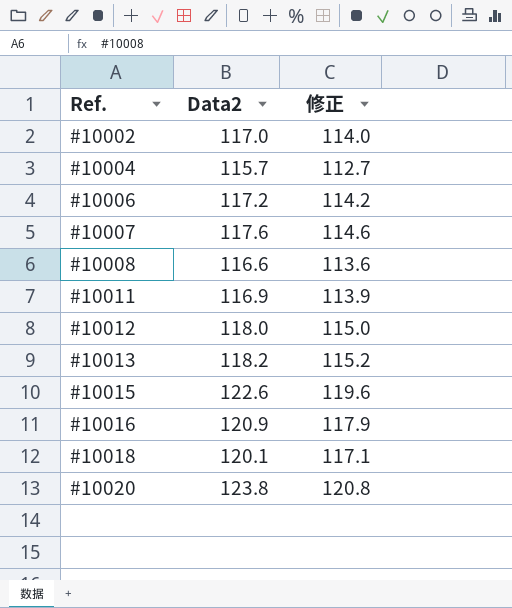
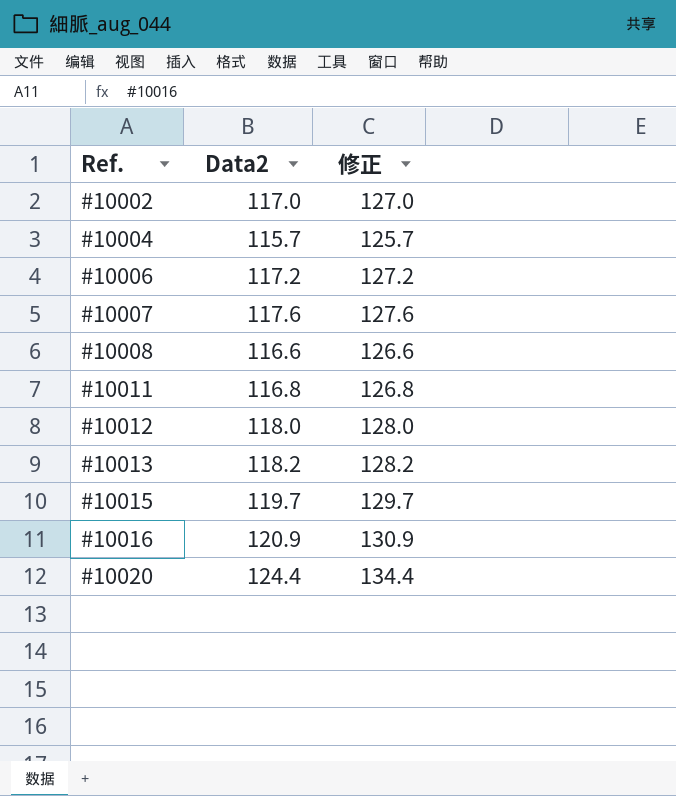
column 修正 | formula: [Data2] - 3 -> [Data2] + 10
row #10018: 120.1 | 117.1 -> none
#10011 | Data2: 116.9 -> 116.8
#10015 | Data2: 122.6 -> 119.7
#10020 | Data2: 123.8 -> 124.4

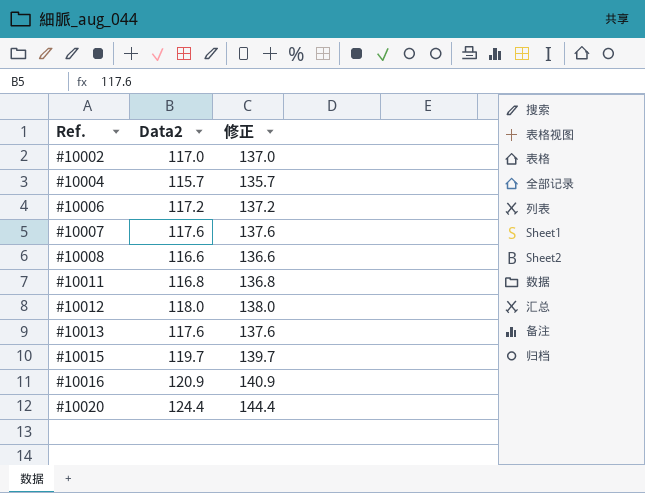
column 修正 | formula: [Data2] + 10 -> [Data2] + 20
#10013 | Data2: 118.2 -> 117.6

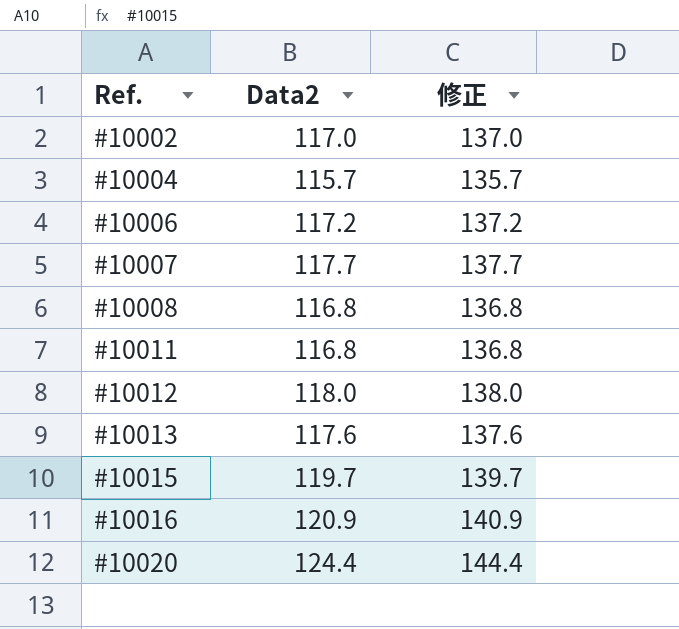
#10007 | Data2: 117.6 -> 117.7
#10007 | 修正: 137.6 -> 137.7
#10008 | Data2: 116.6 -> 116.8
#10008 | 修正: 136.6 -> 136.8

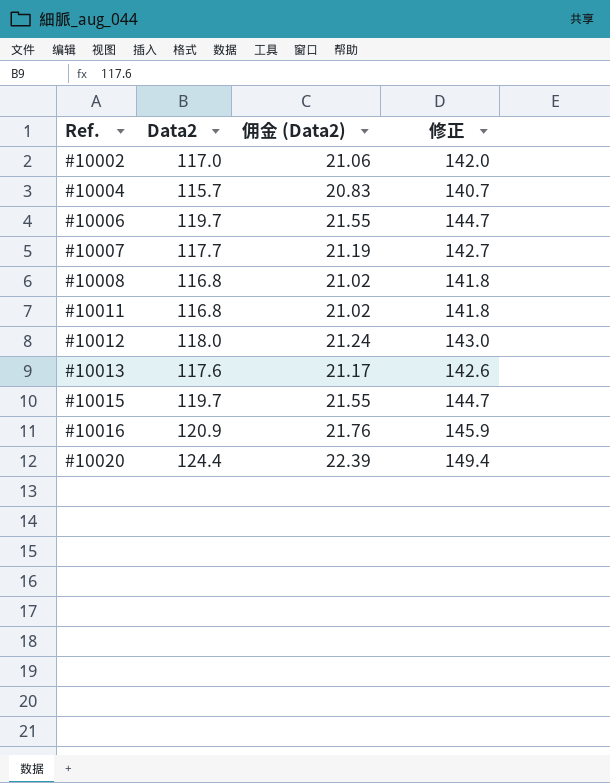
column 佣金 (Data2) | formula: none -> [Data2] * 0.18
column 修正 | formula: [Data2] + 20 -> [Data2] + 25
#10006 | Data2: 117.2 -> 119.7

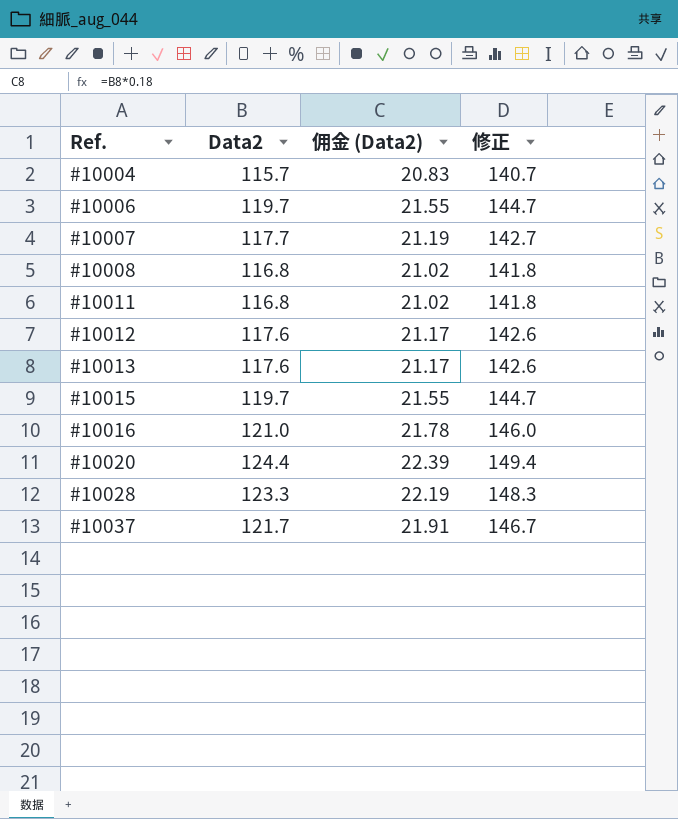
row #10002: 117.0 | 21.06 | 142.0 -> none
#10012 | Data2: 118.0 -> 117.6
#10012 | 佣金 (Data2): 21.24 -> 21.17
#10012 | 修正: 143.0 -> 142.6
#10016 | Data2: 120.9 -> 121.0
#10016 | 佣金 (Data2): 21.76 -> 21.78
#10016 | 修正: 145.9 -> 146.0
row #10028: none -> 123.3 | 22.19 | 148.3
row #10037: none -> 121.7 | 21.91 | 146.7

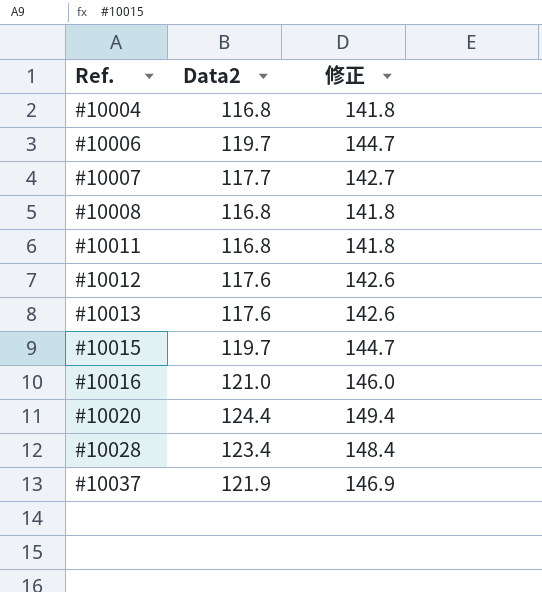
column 佣金 (Data2) | formula: [Data2] * 0.18 -> none
#10004 | Data2: 115.7 -> 116.8
#10004 | 修正: 140.7 -> 141.8
#10028 | Data2: 123.3 -> 123.4
#10028 | 修正: 148.3 -> 148.4
#10037 | Data2: 121.7 -> 121.9
#10037 | 修正: 146.7 -> 146.9

